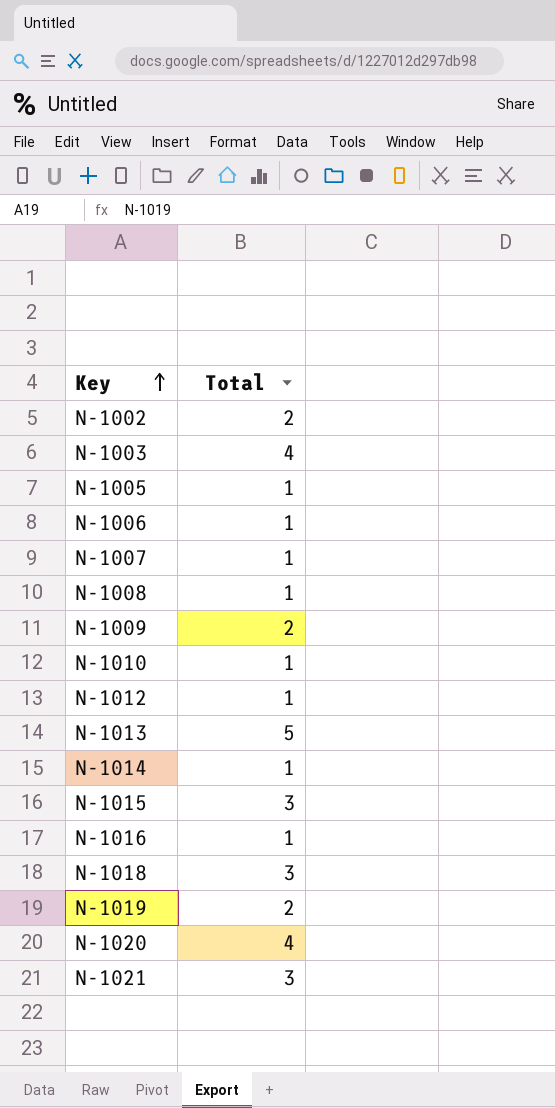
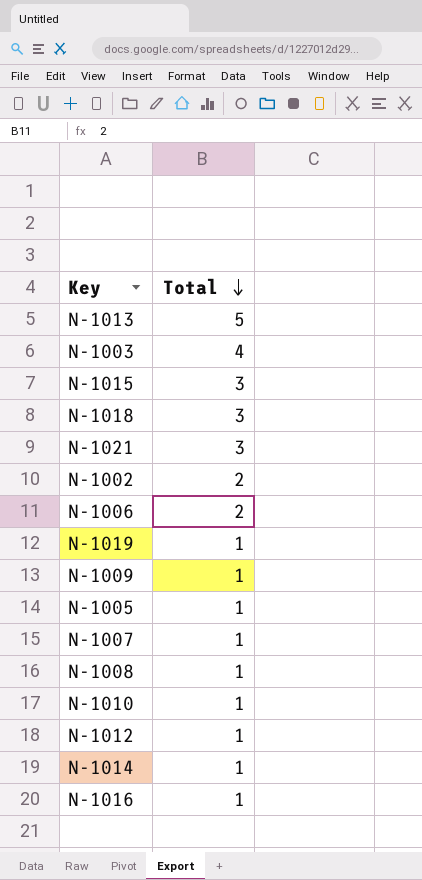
row order: Key ascending -> Total descending
row N-1020: 4 -> none
N-1006 | Total: 1 -> 2
N-1019 | Total: 2 -> 1
N-1009 | Total: 2 -> 1

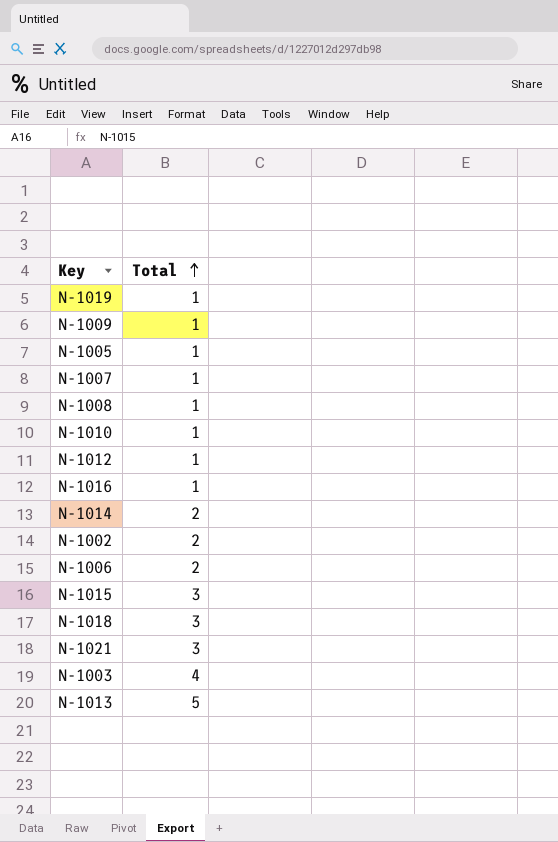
row order: Total descending -> Total ascending
N-1014 | Total: 1 -> 2

